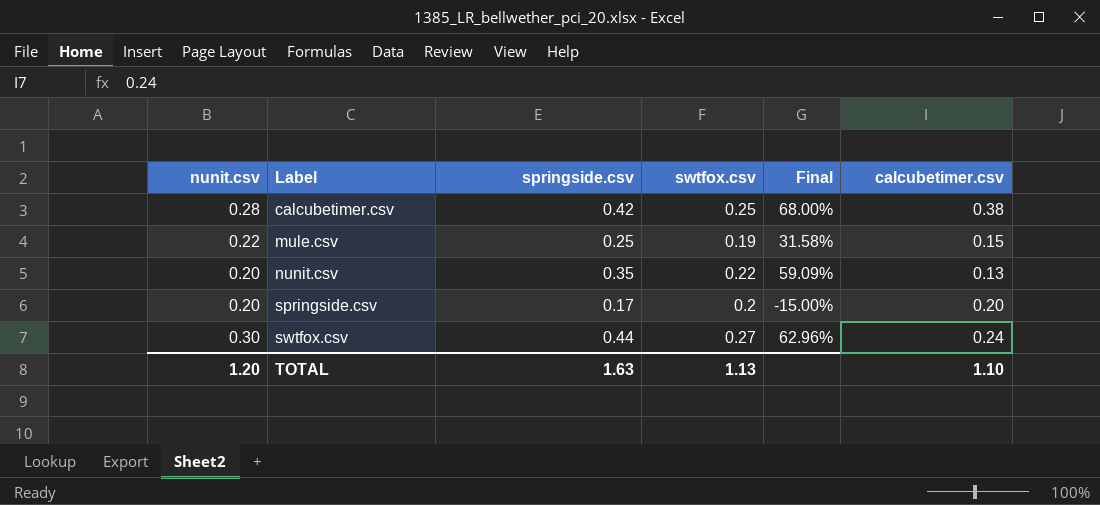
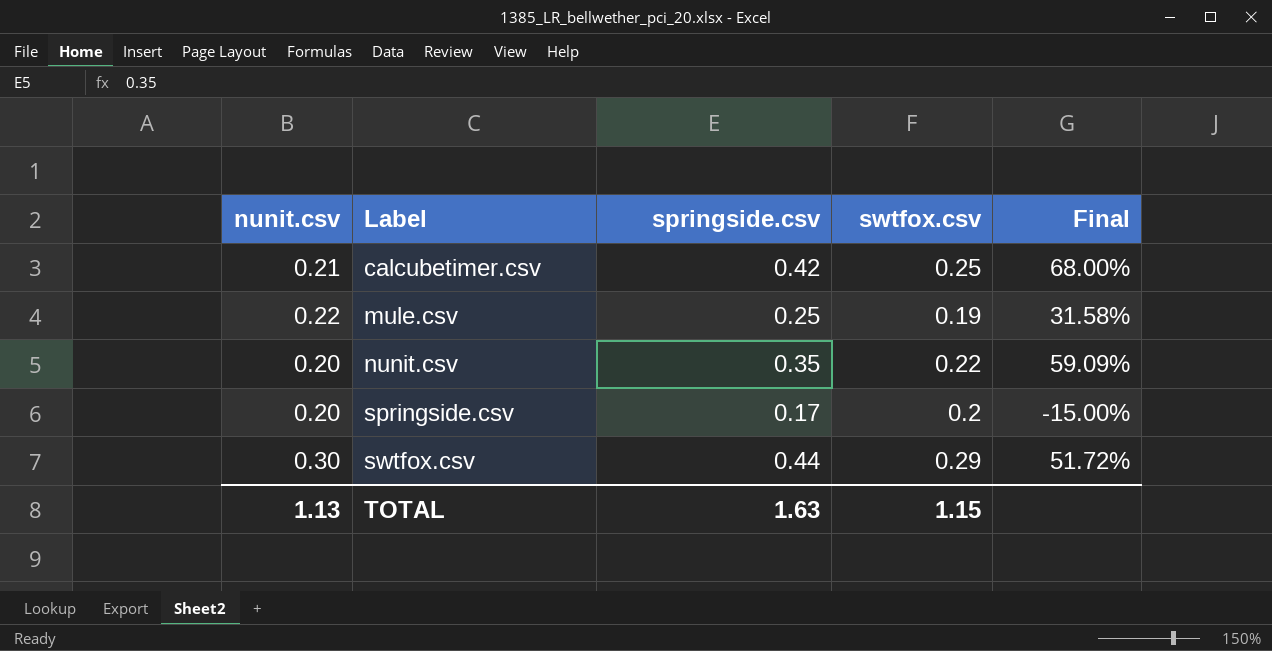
column calcubetimer.csv | position: 6 -> none
calcubetimer.csv | nunit.csv: 0.28 -> 0.21
swtfox.csv | swtfox.csv: 0.27 -> 0.29
swtfox.csv | Final: 62.96% -> 51.72%
TOTAL | nunit.csv: 1.20 -> 1.13
TOTAL | swtfox.csv: 1.13 -> 1.15

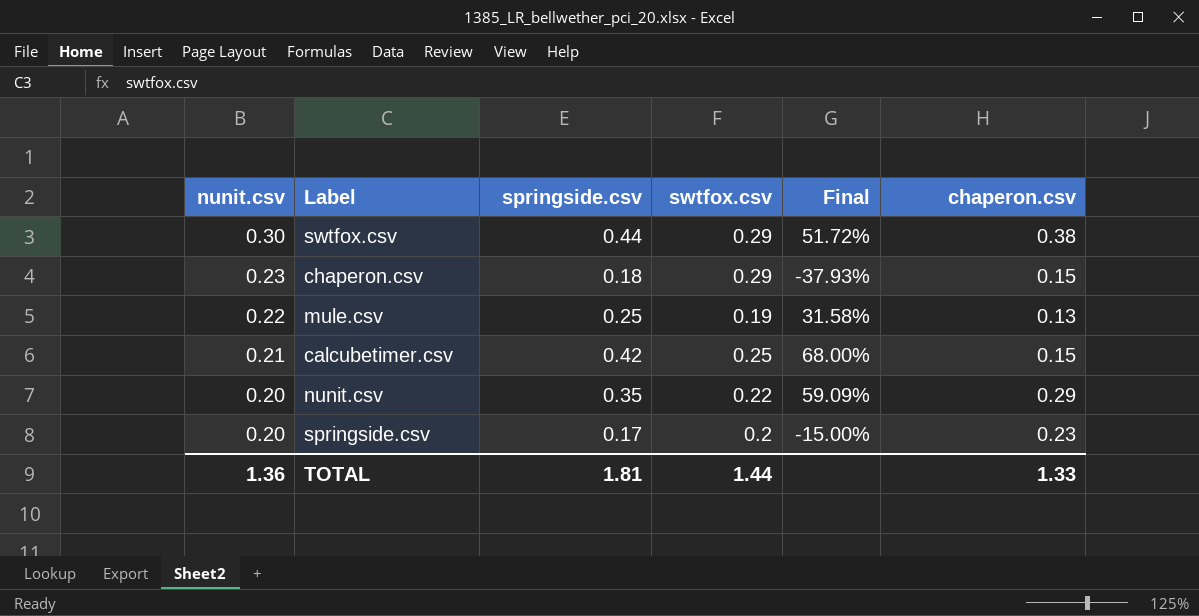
row order: Label ascending -> nunit.csv descending
column chaperon.csv | position: none -> 6
row chaperon.csv: none -> 0.23 | 0.18 | 0.29 | -37.93% | 0.15
TOTAL | nunit.csv: 1.13 -> 1.36
TOTAL | springside.csv: 1.63 -> 1.81
TOTAL | swtfox.csv: 1.15 -> 1.44

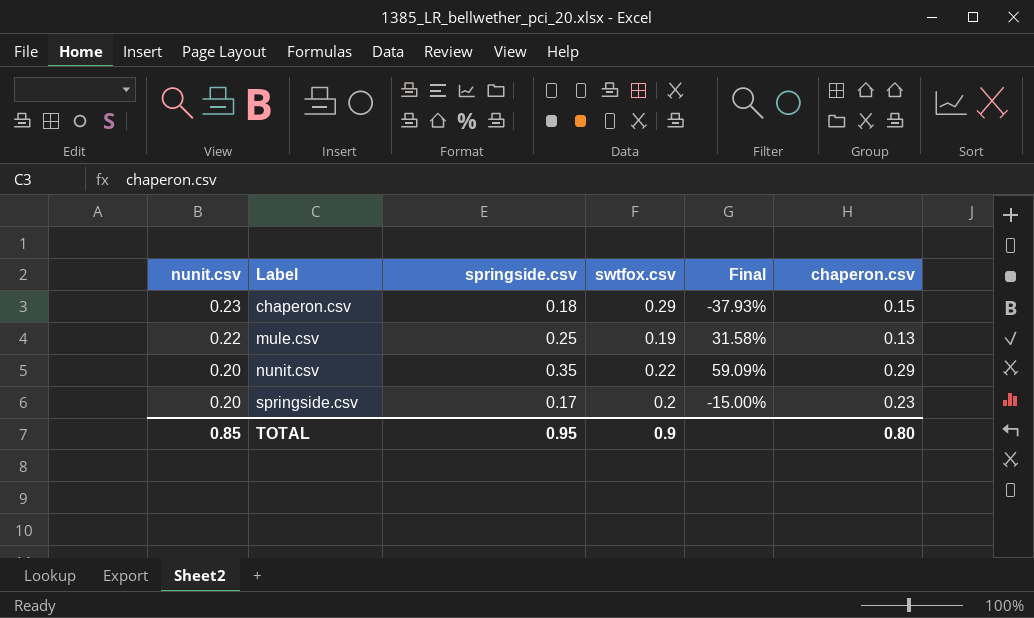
row swtfox.csv: 0.30 | 0.44 | 0.29 | 51.72% | 0.38 -> none
row calcubetimer.csv: 0.21 | 0.42 | 0.25 | 68.00% | 0.15 -> none
TOTAL | nunit.csv: 1.36 -> 0.85
TOTAL | springside.csv: 1.81 -> 0.95
TOTAL | swtfox.csv: 1.44 -> 0.9
TOTAL | chaperon.csv: 1.33 -> 0.80

